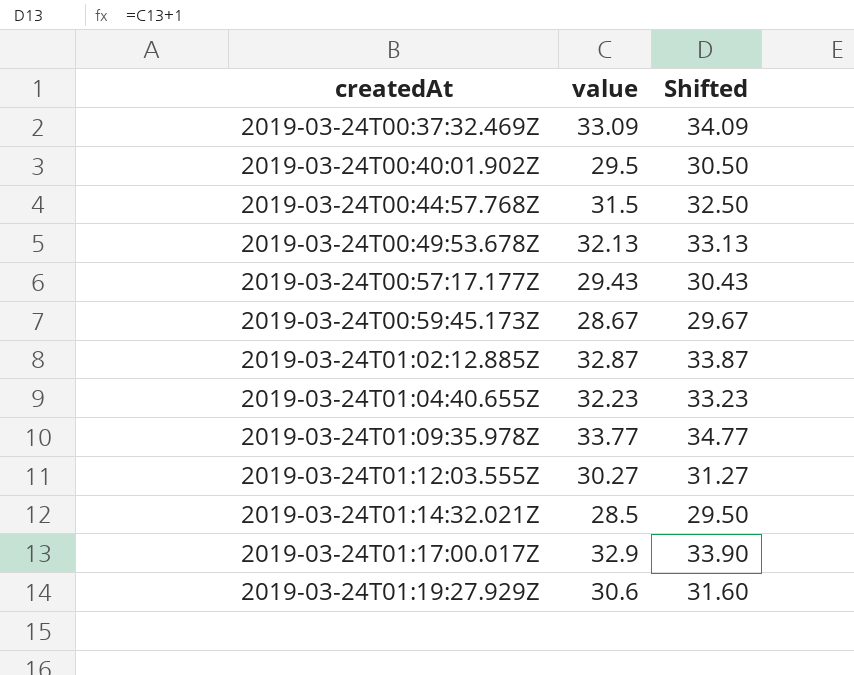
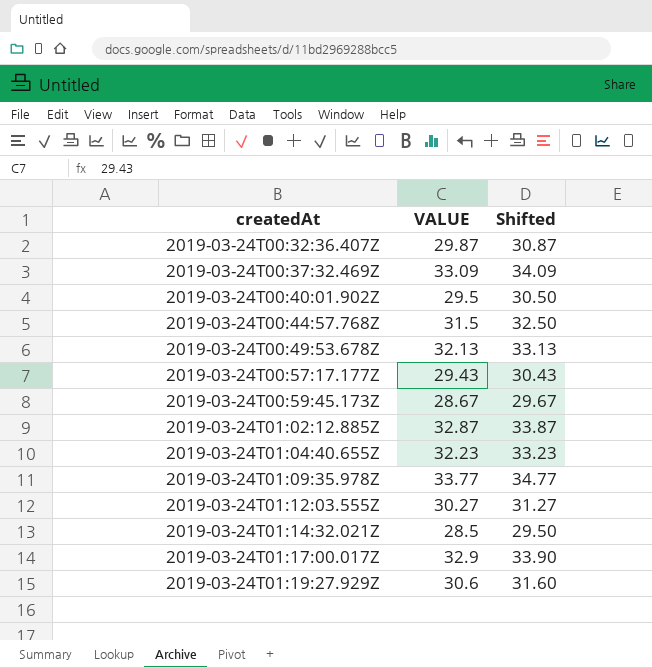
column name: value -> VALUE
row 2019-03-24T00:32:36.407Z: none -> 29.87 | 30.87

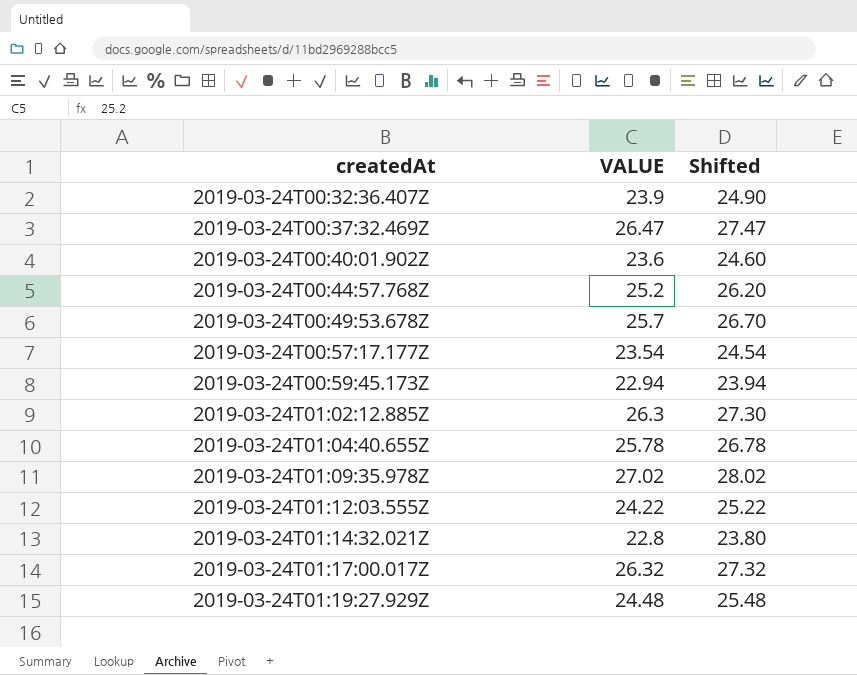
2019-03-24T00:32:36.407Z | VALUE: 29.87 -> 23.9
2019-03-24T00:32:36.407Z | Shifted: 30.87 -> 24.90
2019-03-24T00:37:32.469Z | VALUE: 33.09 -> 26.47
2019-03-24T00:37:32.469Z | Shifted: 34.09 -> 27.47
2019-03-24T00:40:01.902Z | VALUE: 29.5 -> 23.6
2019-03-24T00:40:01.902Z | Shifted: 30.50 -> 24.60
2019-03-24T00:44:57.768Z | VALUE: 31.5 -> 25.2
2019-03-24T00:44:57.768Z | Shifted: 32.50 -> 26.20
2019-03-24T00:49:53.678Z | VALUE: 32.13 -> 25.7
2019-03-24T00:49:53.678Z | Shifted: 33.13 -> 26.70
2019-03-24T00:57:17.177Z | VALUE: 29.43 -> 23.54
2019-03-24T00:57:17.177Z | Shifted: 30.43 -> 24.54
2019-03-24T00:59:45.173Z | VALUE: 28.67 -> 22.94
2019-03-24T00:59:45.173Z | Shifted: 29.67 -> 23.94
2019-03-24T01:02:12.885Z | VALUE: 32.87 -> 26.3
2019-03-24T01:02:12.885Z | Shifted: 33.87 -> 27.30
2019-03-24T01:04:40.655Z | VALUE: 32.23 -> 25.78
2019-03-24T01:04:40.655Z | Shifted: 33.23 -> 26.78
2019-03-24T01:09:35.978Z | VALUE: 33.77 -> 27.02
2019-03-24T01:09:35.978Z | Shifted: 34.77 -> 28.02
2019-03-24T01:12:03.555Z | VALUE: 30.27 -> 24.22
2019-03-24T01:12:03.555Z | Shifted: 31.27 -> 25.22
2019-03-24T01:14:32.021Z | VALUE: 28.5 -> 22.8
2019-03-24T01:14:32.021Z | Shifted: 29.50 -> 23.80
2019-03-24T01:17:00.017Z | VALUE: 32.9 -> 26.32
2019-03-24T01:17:00.017Z | Shifted: 33.90 -> 27.32
2019-03-24T01:19:27.929Z | VALUE: 30.6 -> 24.48
2019-03-24T01:19:27.929Z | Shifted: 31.60 -> 25.48

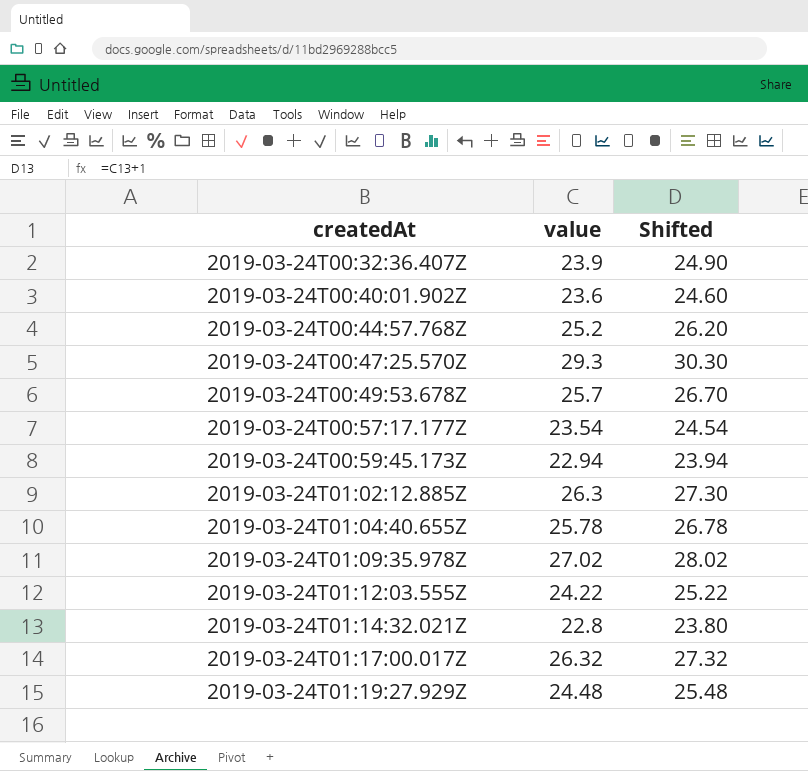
column name: VALUE -> value
row 2019-03-24T00:37:32.469Z: 26.47 | 27.47 -> none
row 2019-03-24T00:47:25.570Z: none -> 29.3 | 30.30

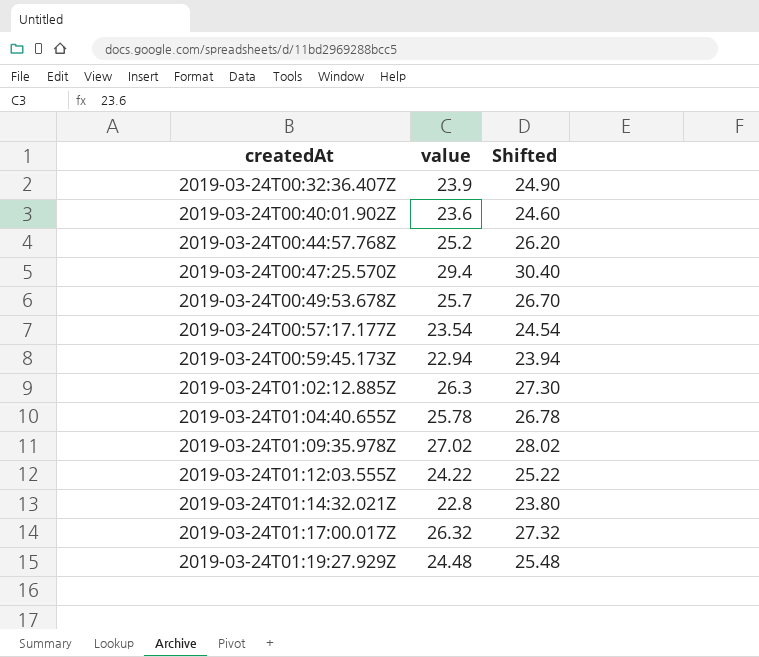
2019-03-24T00:47:25.570Z | value: 29.3 -> 29.4
2019-03-24T00:47:25.570Z | Shifted: 30.30 -> 30.40

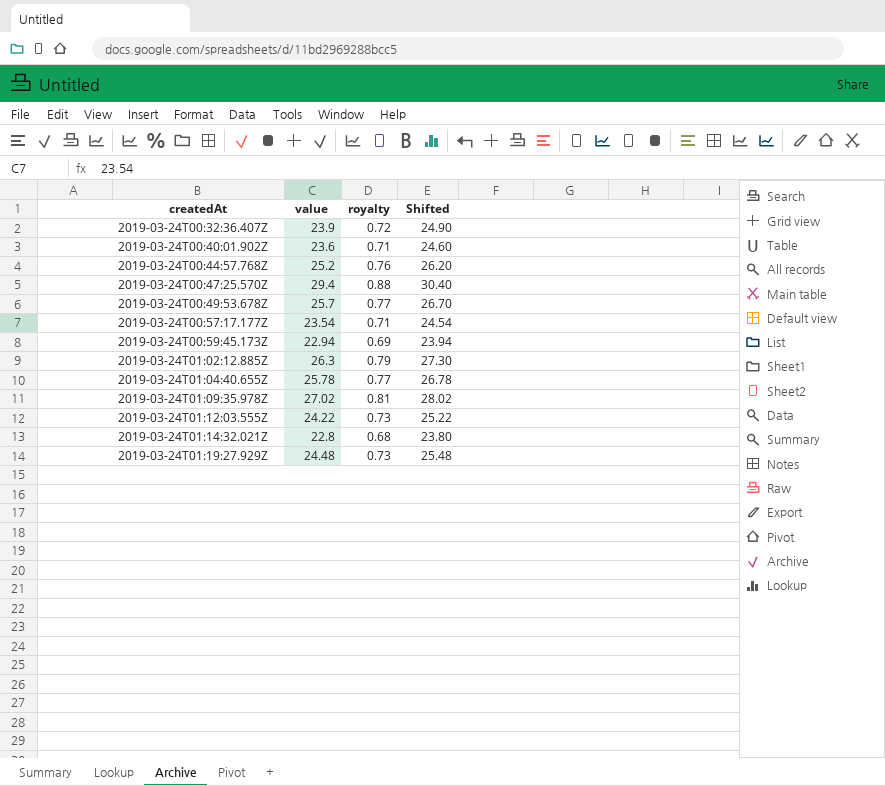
column royalty | formula: none -> [value] * 0.03
row 2019-03-24T01:17:00.017Z: 26.32 | 27.32 -> none

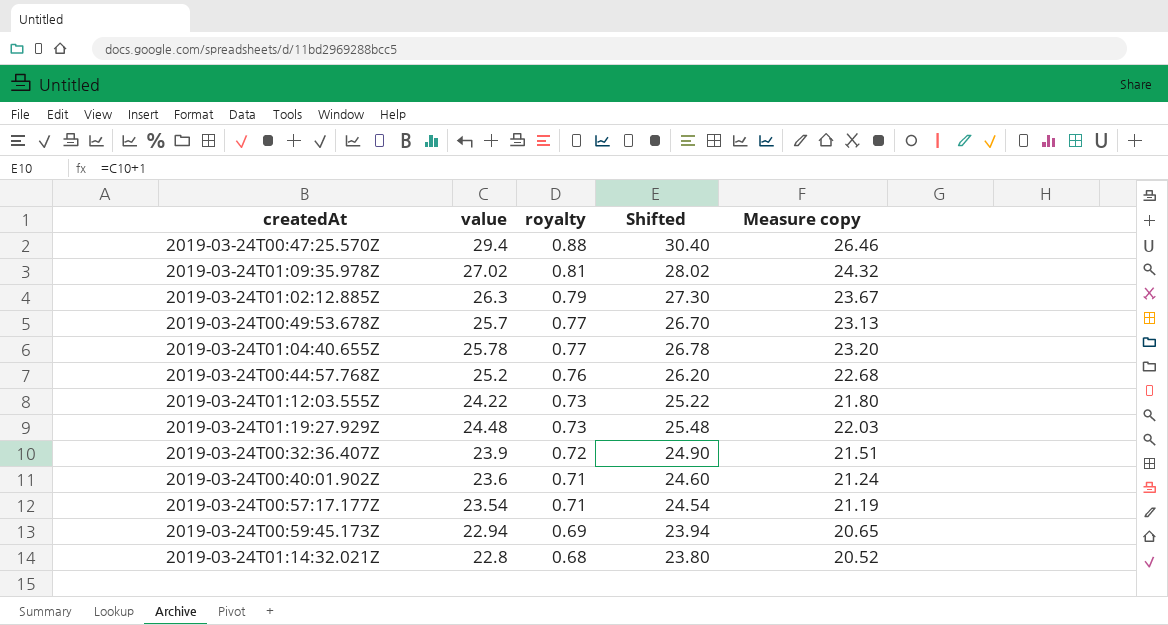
row order: createdAt ascending -> royalty descending
column Measure copy | formula: none -> [value] * 0.9

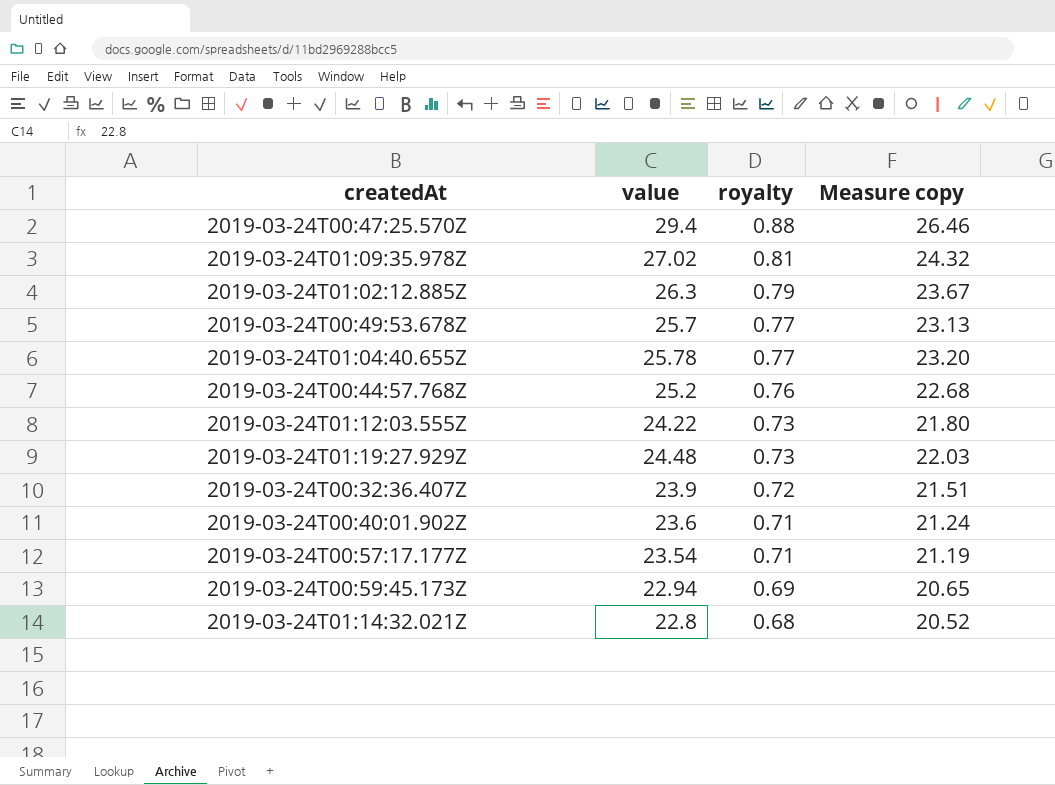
column Shifted | formula: [value] + 1 -> none

